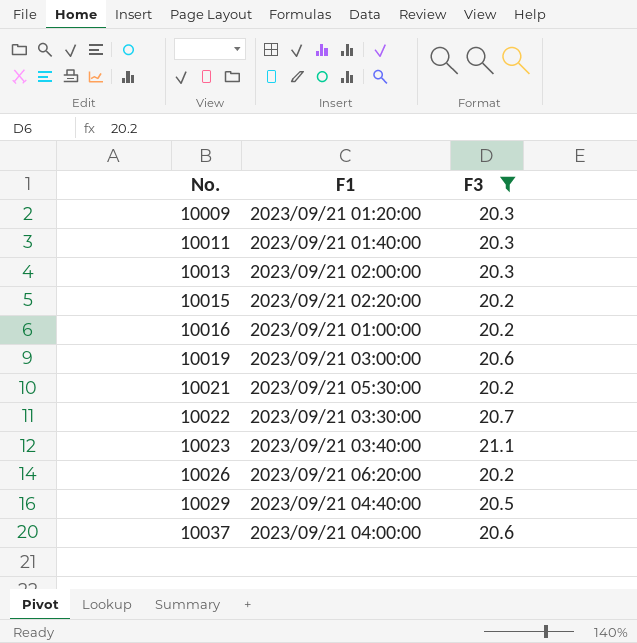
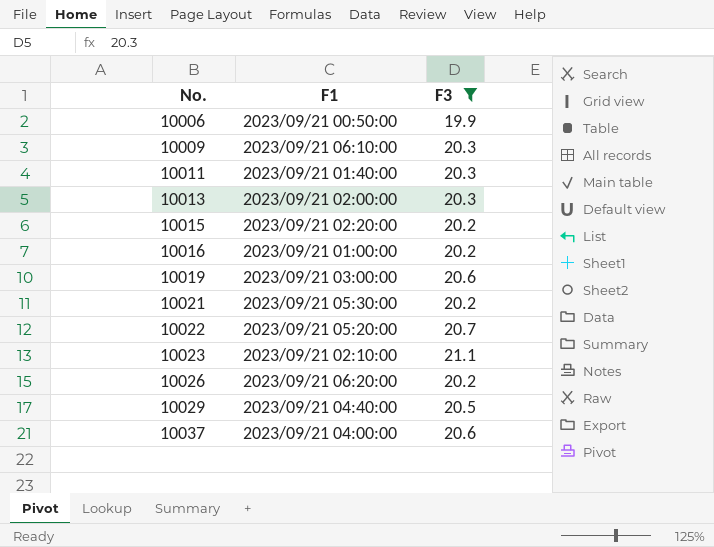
row 10006: none -> 2023/09/21 00:50:00 | 19.9
10009 | F1: 2023/09/21 01:20:00 -> 2023/09/21 06:10:00
10022 | F1: 2023/09/21 03:30:00 -> 2023/09/21 05:20:00
10023 | F1: 2023/09/21 03:40:00 -> 2023/09/21 02:10:00

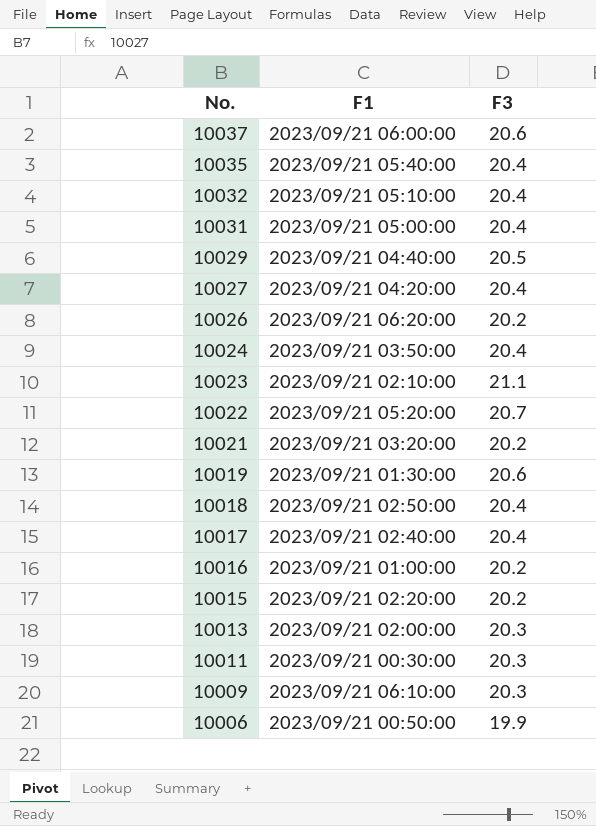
filter: F3 != 20.4 -> none
row order: No. ascending -> No. descending
10037 | F1: 2023/09/21 04:00:00 -> 2023/09/21 06:00:00
10021 | F1: 2023/09/21 05:30:00 -> 2023/09/21 03:20:00
10019 | F1: 2023/09/21 03:00:00 -> 2023/09/21 01:30:00
10011 | F1: 2023/09/21 01:40:00 -> 2023/09/21 00:30:00

